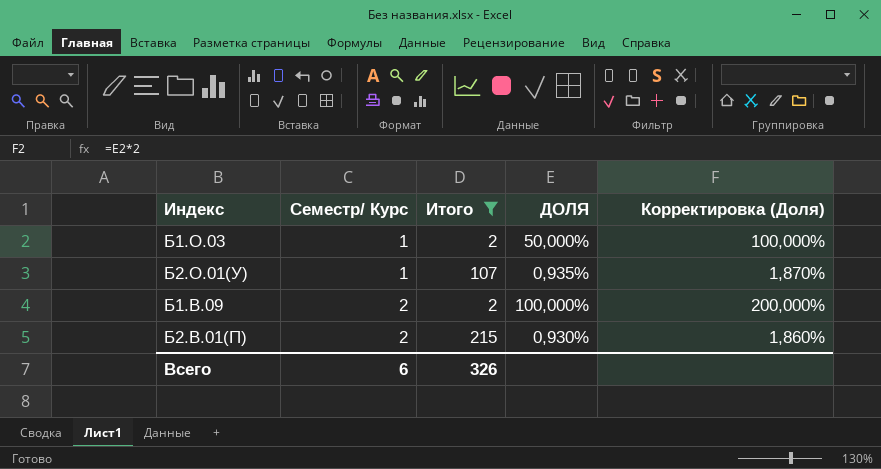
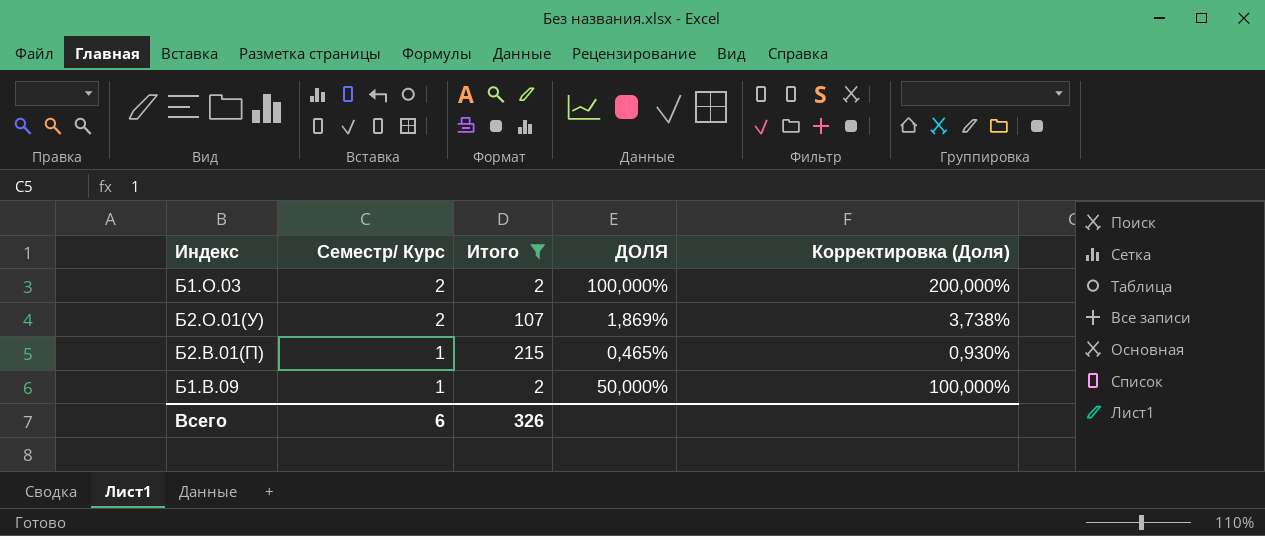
row order: Семестр/ Курс ascending -> Семестр/ Курс descending
Б1.О.03 | Семестр/ Курс: 1 -> 2
Б1.О.03 | ДОЛЯ: 50,000% -> 100,000%
Б1.О.03 | Корректировка (Доля): 100,000% -> 200,000%
Б2.О.01(У) | Семестр/ Курс: 1 -> 2
Б2.О.01(У) | ДОЛЯ: 0,935% -> 1,869%
Б2.О.01(У) | Корректировка (Доля): 1,870% -> 3,738%
Б2.В.01(П) | Семестр/ Курс: 2 -> 1
Б2.В.01(П) | ДОЛЯ: 0,930% -> 0,465%
Б2.В.01(П) | Корректировка (Доля): 1,860% -> 0,930%
Б1.В.09 | Семестр/ Курс: 2 -> 1
Б1.В.09 | ДОЛЯ: 100,000% -> 50,000%
Б1.В.09 | Корректировка (Доля): 200,000% -> 100,000%

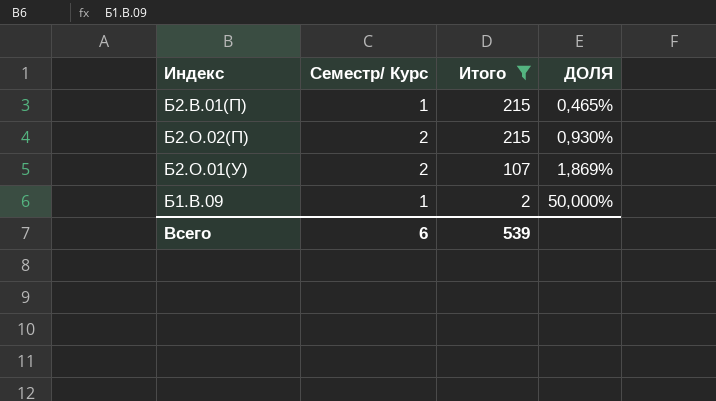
row order: Семестр/ Курс descending -> Итого descending
column Корректировка (Доля) | formula: [ДОЛЯ] * 2 -> none
row Б1.О.03: 2 | 2 | 100,000% | 200,000% -> none
row Б2.О.02(П): none -> 2 | 215 | 0,930%
Всего | Итого: 326 -> 539

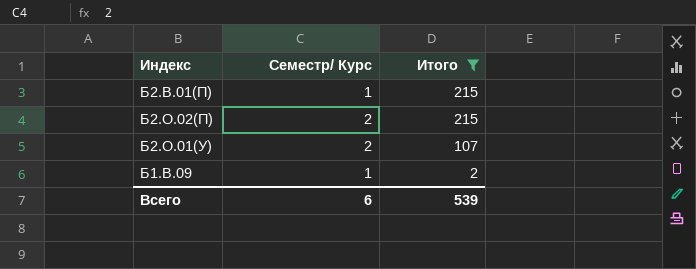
column ДОЛЯ | formula: [Семестр/ Курс] / [Итого] -> none

